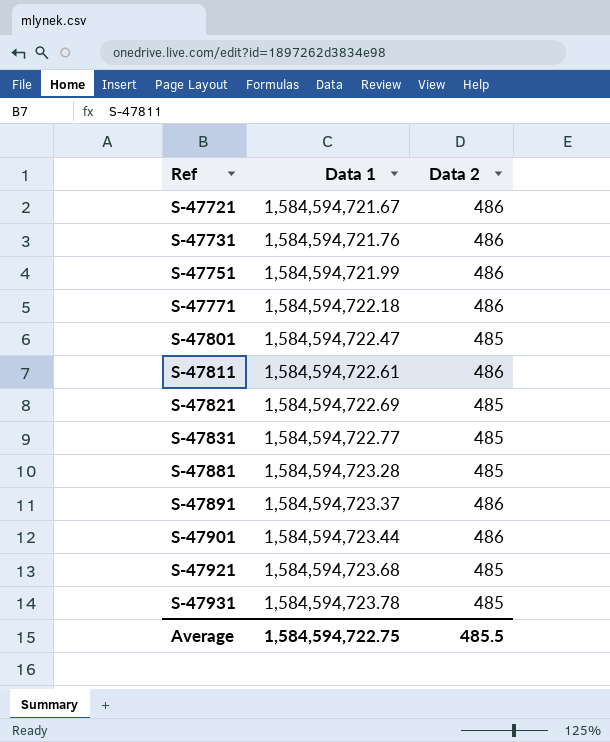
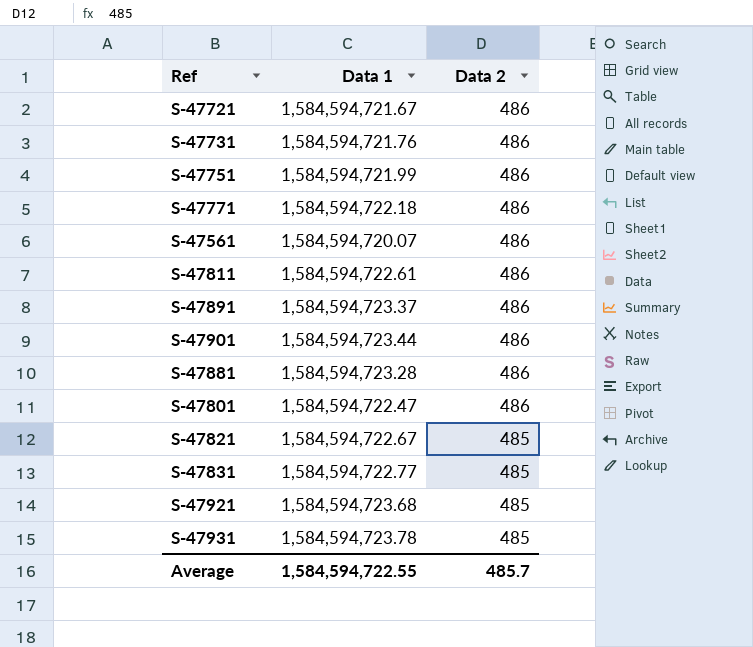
row order: Ref ascending -> Data 2 descending
row S-47561: none -> 1,584,594,720.07 | 486
S-47881 | Data 2: 485 -> 486
S-47801 | Data 2: 485 -> 486
S-47821 | Data 1: 1,584,594,722.69 -> 1,584,594,722.67
Average | Data 1: 1,584,594,722.75 -> 1,584,594,722.55
Average | Data 2: 485.5 -> 485.7

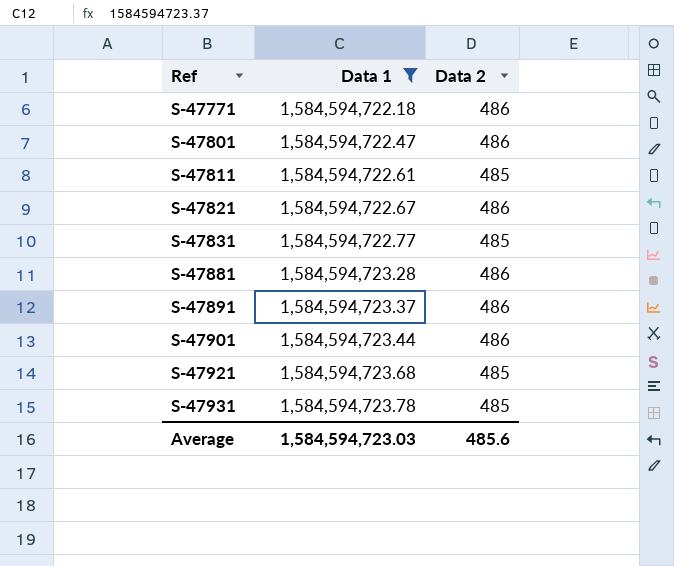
filter: none -> Data 1 >= 1,584,594,722.18
row order: Data 2 descending -> Ref ascending
S-47811 | Data 2: 486 -> 485
S-47821 | Data 2: 485 -> 486
Average | Data 1: 1,584,594,722.55 -> 1,584,594,723.03
Average | Data 2: 485.7 -> 485.6

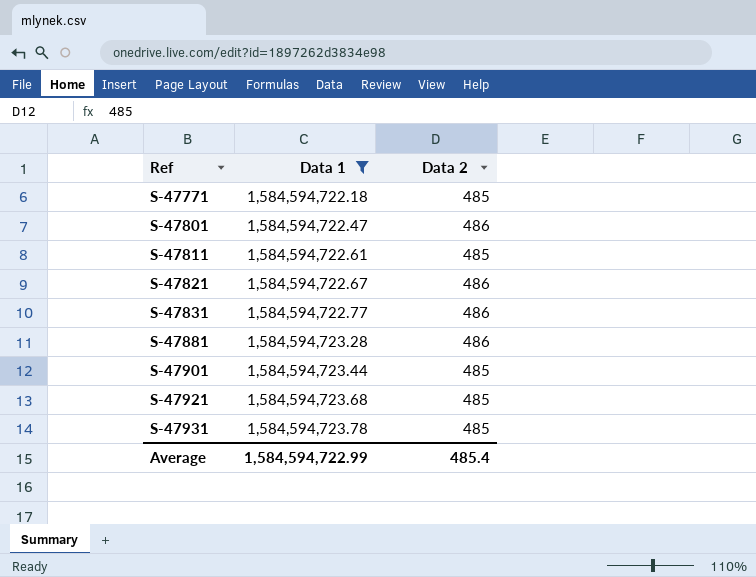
row S-47891: 1,584,594,723.37 | 486 -> none
S-47771 | Data 2: 486 -> 485
S-47831 | Data 2: 485 -> 486
S-47901 | Data 2: 486 -> 485
Average | Data 1: 1,584,594,723.03 -> 1,584,594,722.99
Average | Data 2: 485.6 -> 485.4

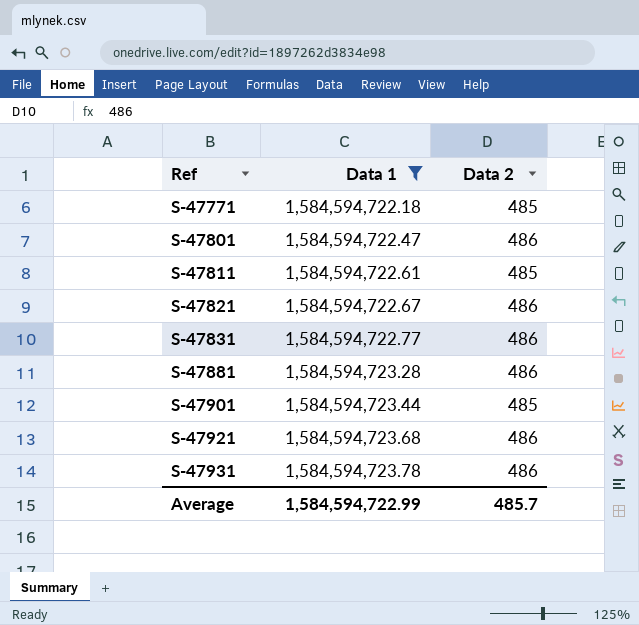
S-47921 | Data 2: 485 -> 486
S-47931 | Data 2: 485 -> 486
Average | Data 2: 485.4 -> 485.7

